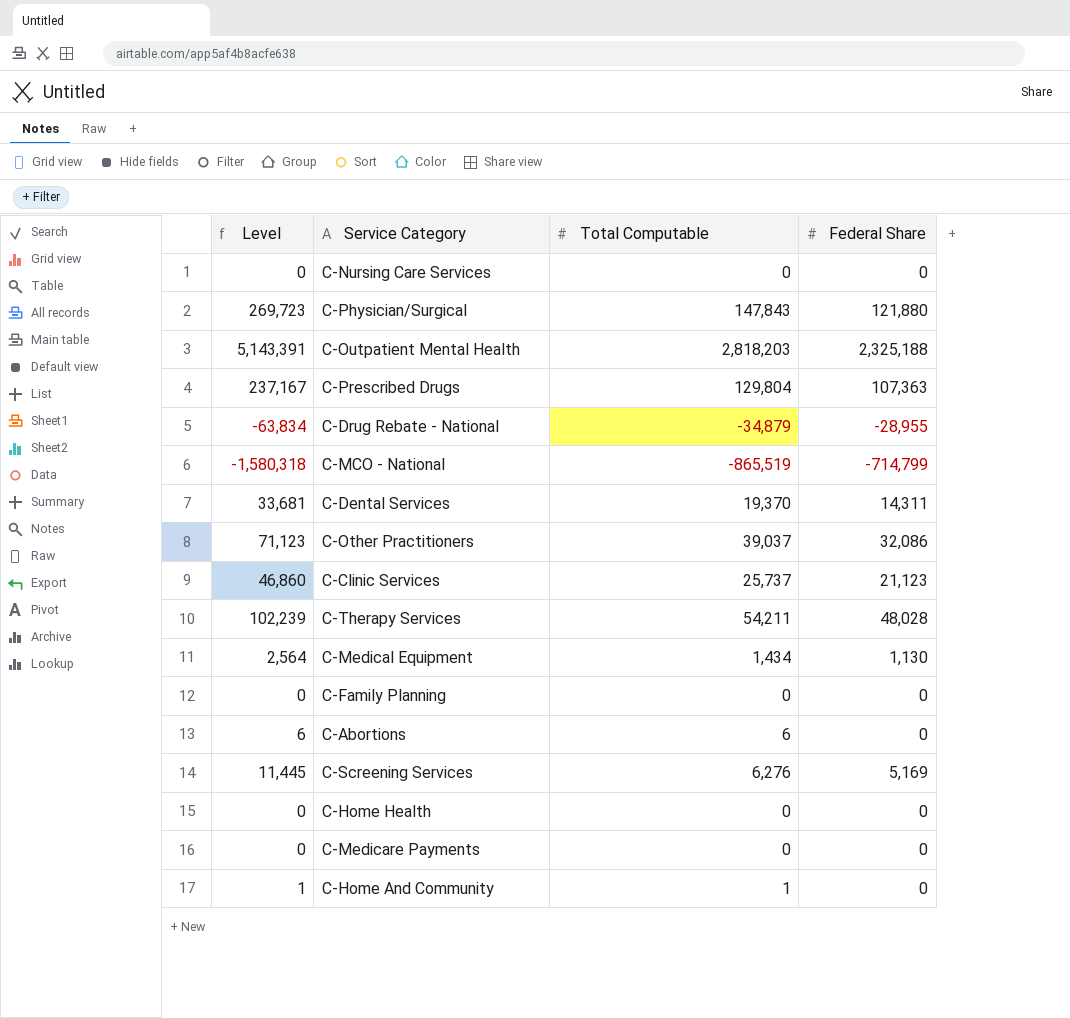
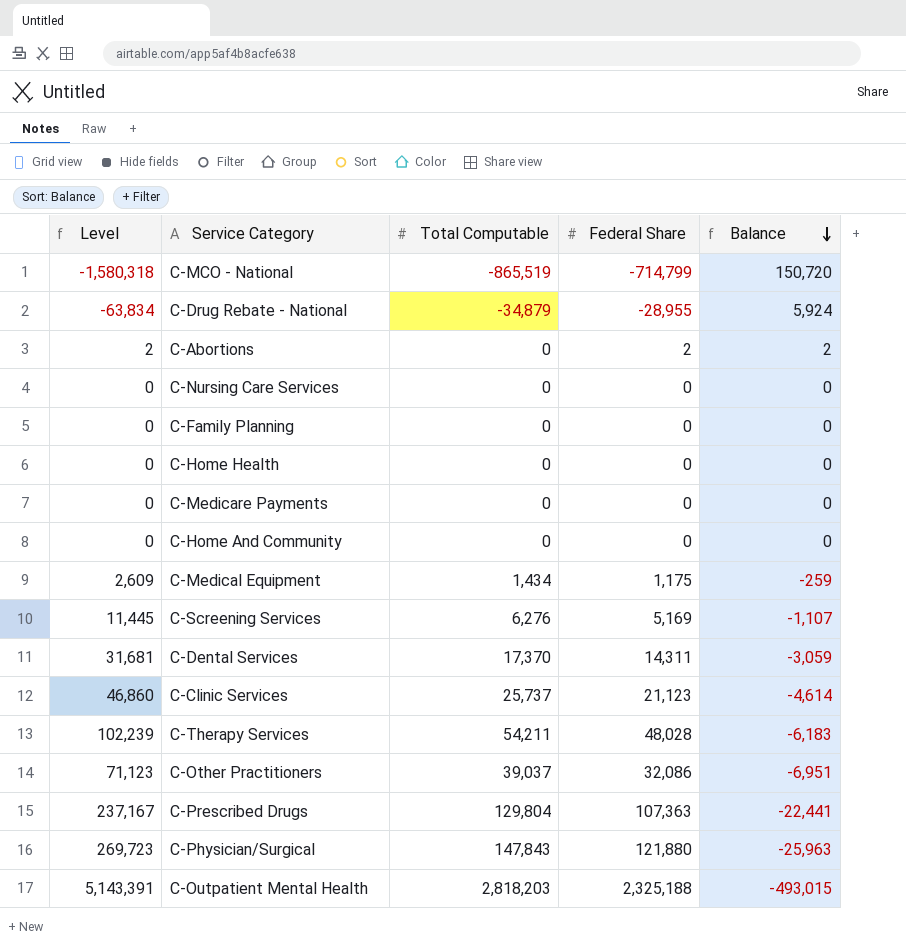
row order: none -> Balance descending
column Balance | formula: none -> [Federal Share] - [Total Computable]
C-Abortions | Level: 6 -> 2
C-Abortions | Total Computable: 6 -> 0
C-Abortions | Federal Share: 0 -> 2
C-Home And Community | Level: 1 -> 0
C-Home And Community | Total Computable: 1 -> 0
C-Medical Equipment | Level: 2,564 -> 2,609
C-Medical Equipment | Federal Share: 1,130 -> 1,175
C-Dental Services | Level: 33,681 -> 31,681
C-Dental Services | Total Computable: 19,370 -> 17,370

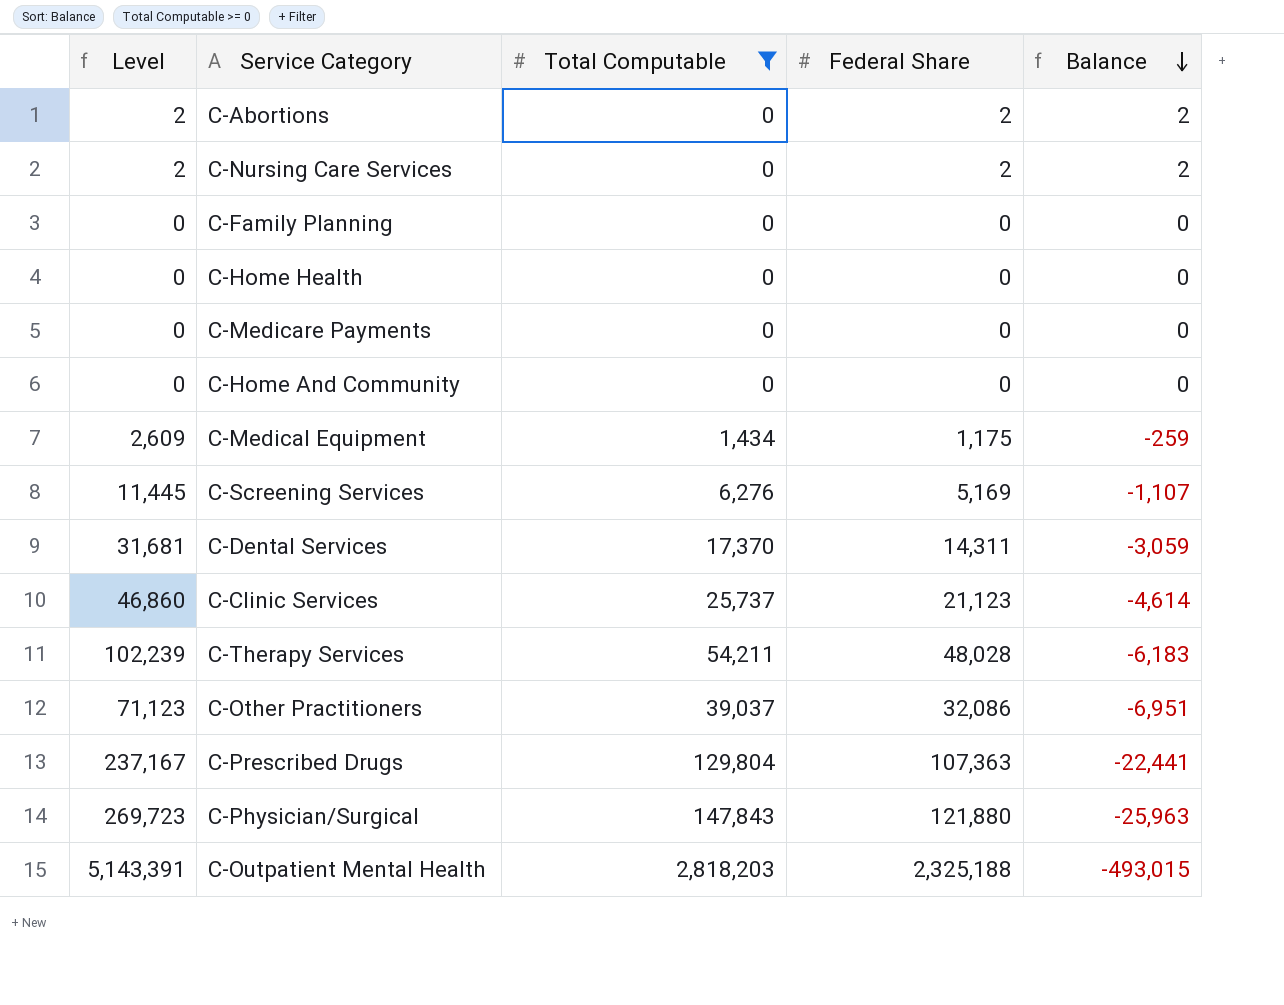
filter: none -> Total Computable >= 0
C-Nursing Care Services | Level: 0 -> 2
C-Nursing Care Services | Federal Share: 0 -> 2
C-Nursing Care Services | Balance: 0 -> 2

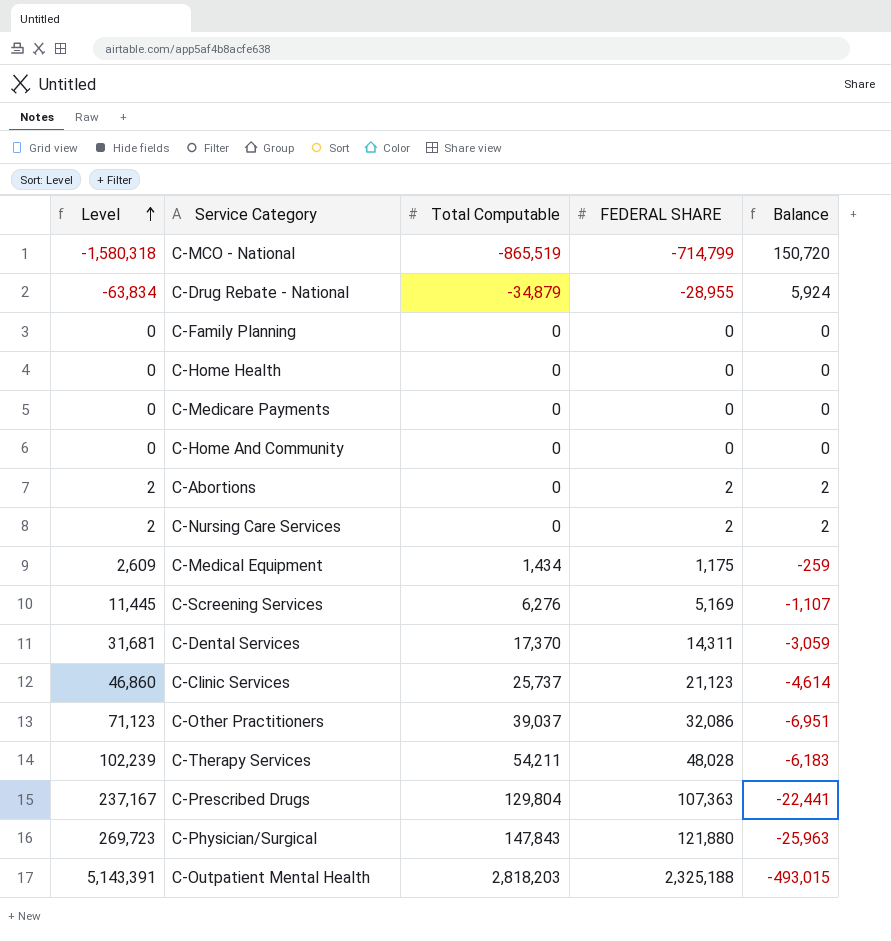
filter: Total Computable >= 0 -> none
row order: Balance descending -> Level ascending
column name: Federal Share -> FEDERAL SHARE

